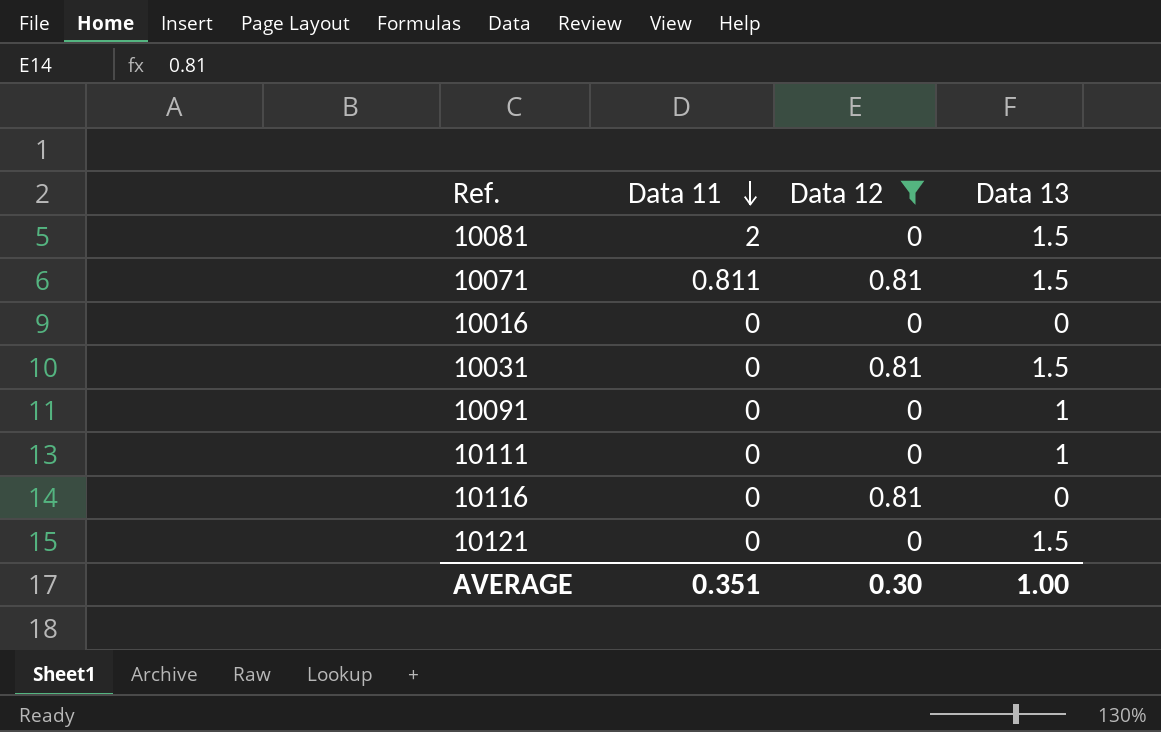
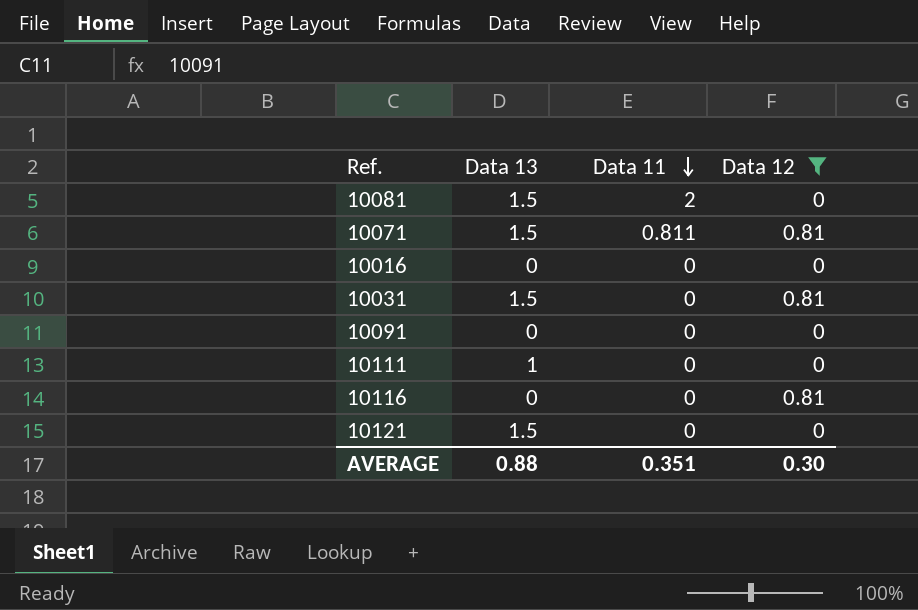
column Data 13 | position: 4 -> 2
10091 | Data 13: 1 -> 0
AVERAGE | Data 13: 1.00 -> 0.88

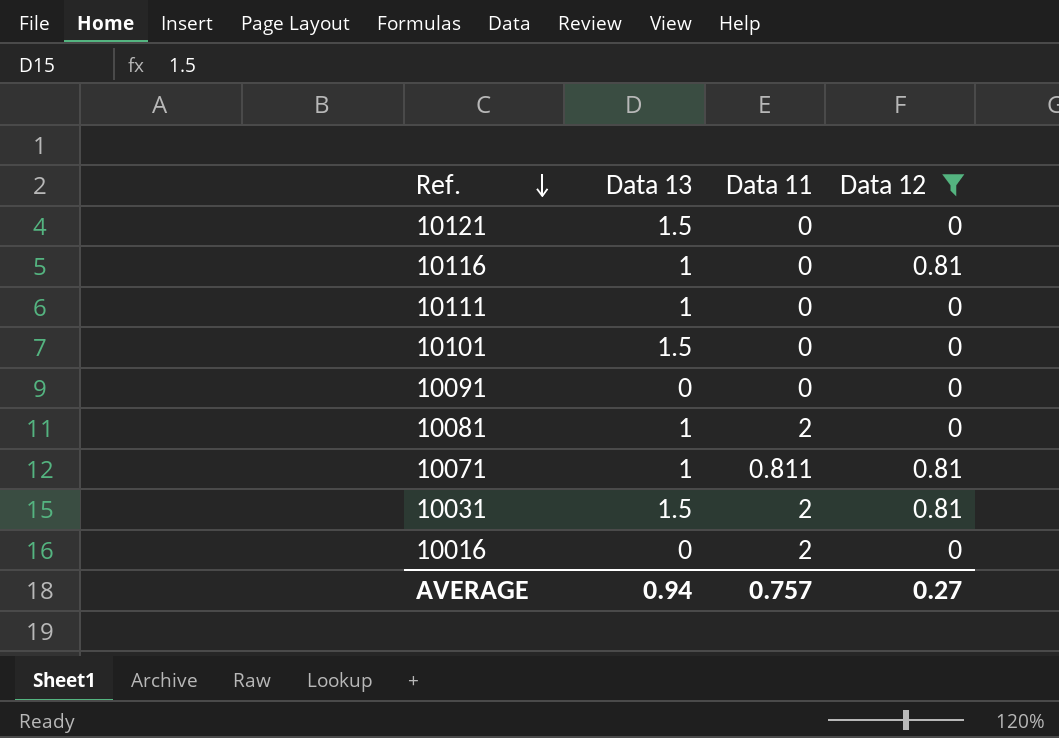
row order: Data 11 descending -> Ref. descending
10116 | Data 13: 0 -> 1
row 10101: none -> 1.5 | 0 | 0
10081 | Data 13: 1.5 -> 1
10071 | Data 13: 1.5 -> 1
10031 | Data 11: 0 -> 2
10016 | Data 11: 0 -> 2
AVERAGE | Data 13: 0.88 -> 0.94
AVERAGE | Data 11: 0.351 -> 0.757
AVERAGE | Data 12: 0.30 -> 0.27

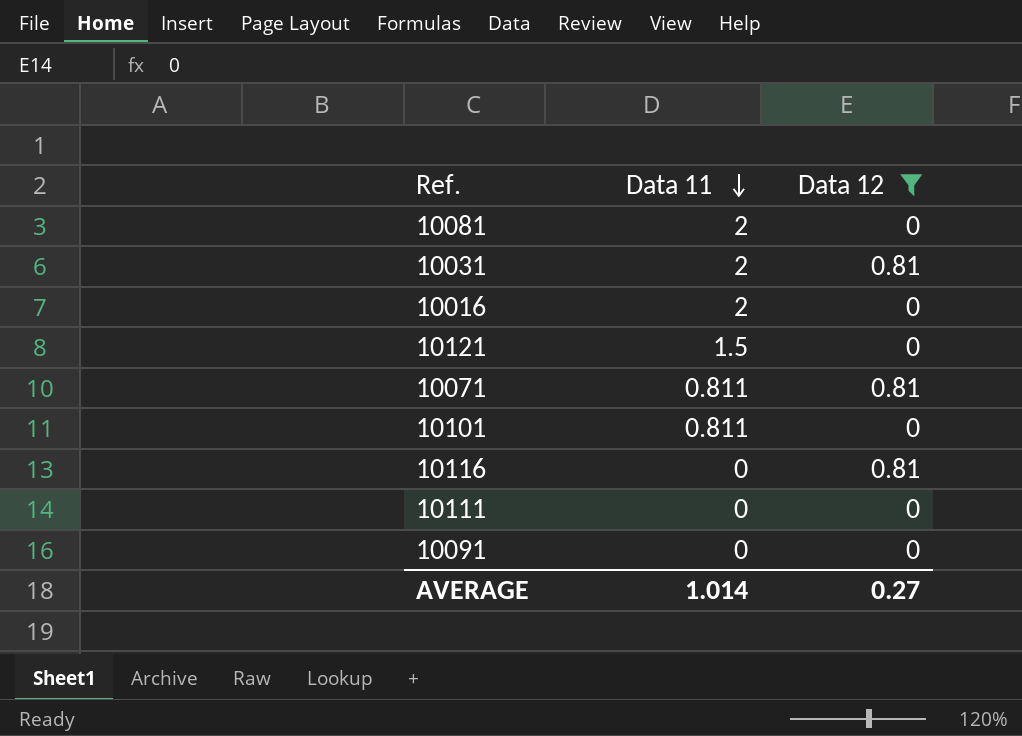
row order: Ref. descending -> Data 11 descending
column Data 13 | position: 2 -> none
10121 | Data 11: 0 -> 1.5
10101 | Data 11: 0 -> 0.811
AVERAGE | Data 11: 0.757 -> 1.014

